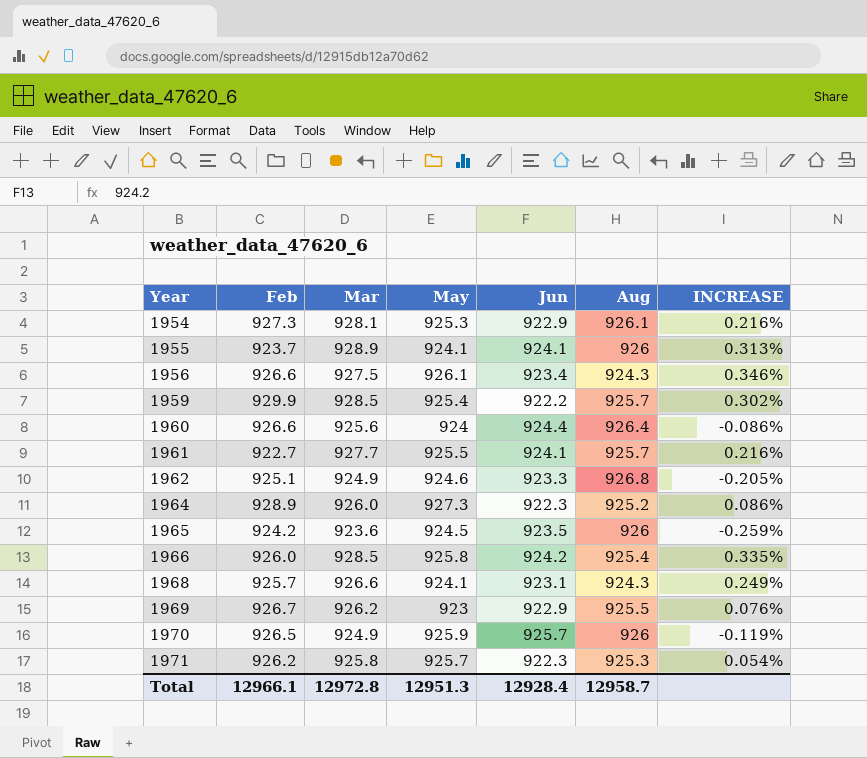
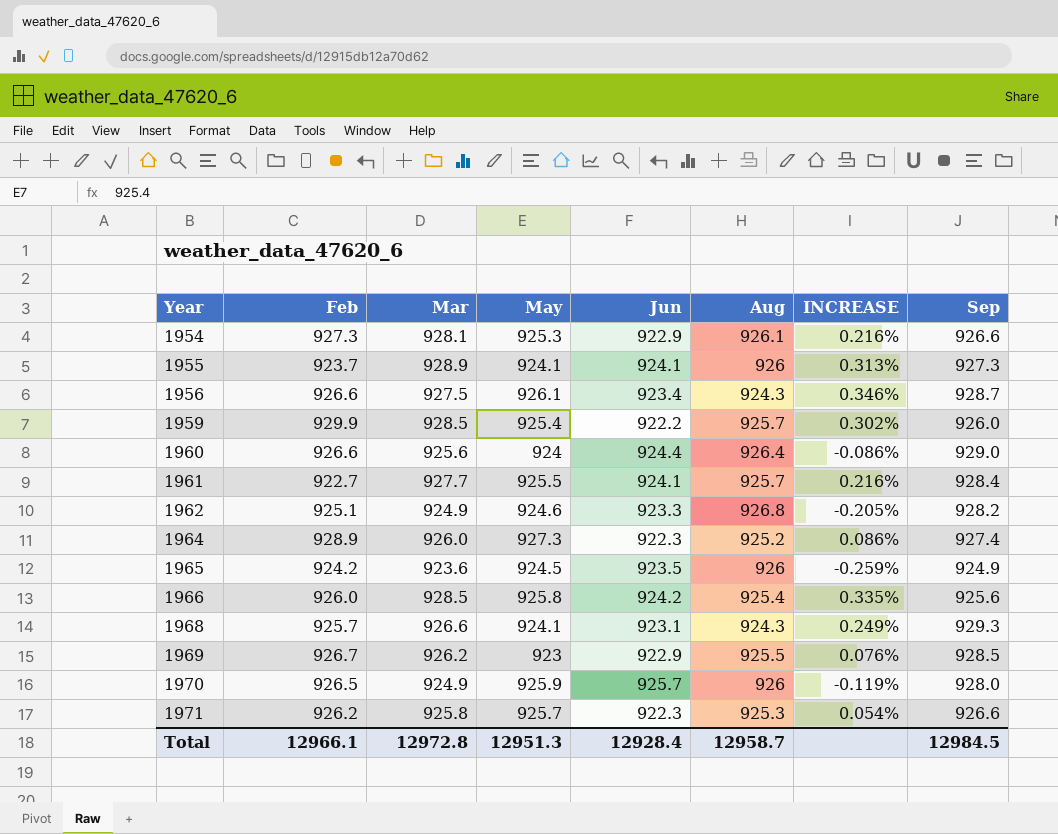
column Sep | position: none -> 8

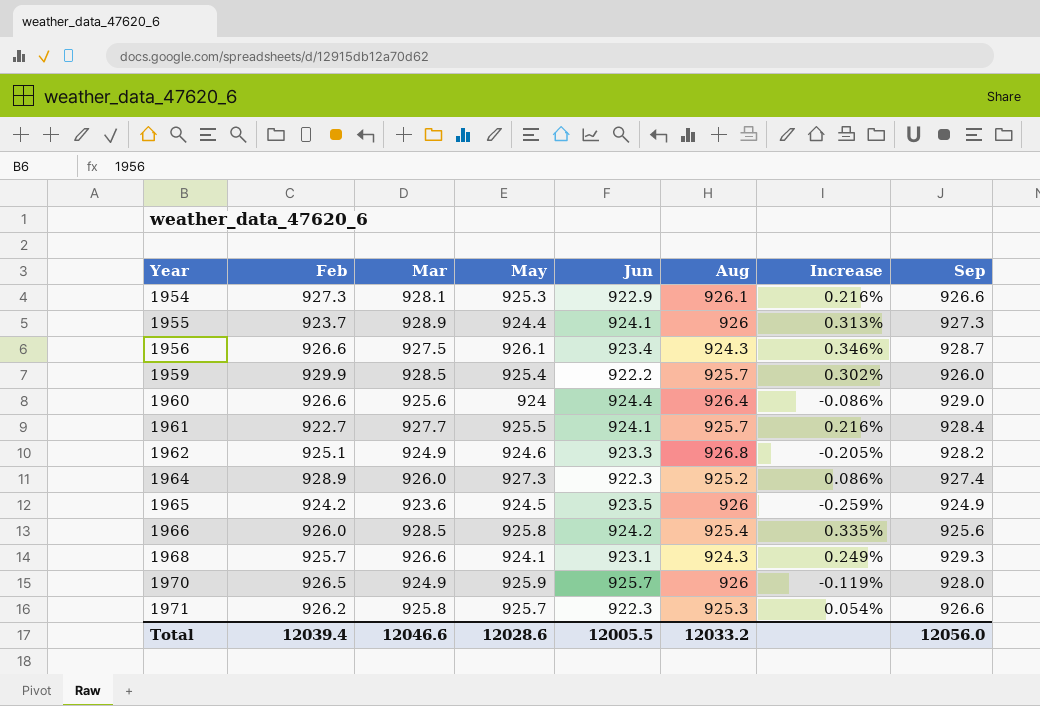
column name: INCREASE -> Increase
row 1969: 926.7 | 926.2 | 923 | 922.9 | 925.5 | 0.076% | 928.5 -> none
1955 | May: 924.1 -> 924.4
Total | Feb: 12966.1 -> 12039.4
Total | Mar: 12972.8 -> 12046.6
Total | May: 12951.3 -> 12028.6
Total | Jun: 12928.4 -> 12005.5
Total | Aug: 12958.7 -> 12033.2
Total | Sep: 12984.5 -> 12056.0

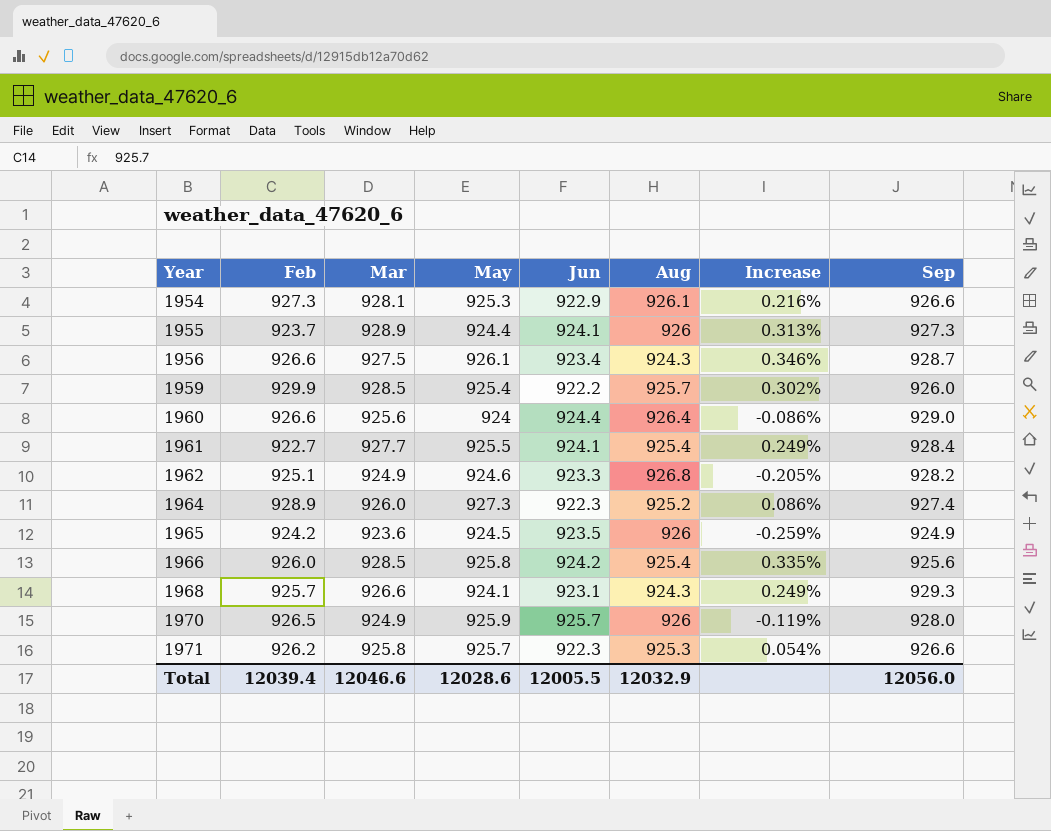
1961 | Aug: 925.7 -> 925.4
1961 | Increase: 0.216% -> 0.249%
Total | Aug: 12033.2 -> 12032.9

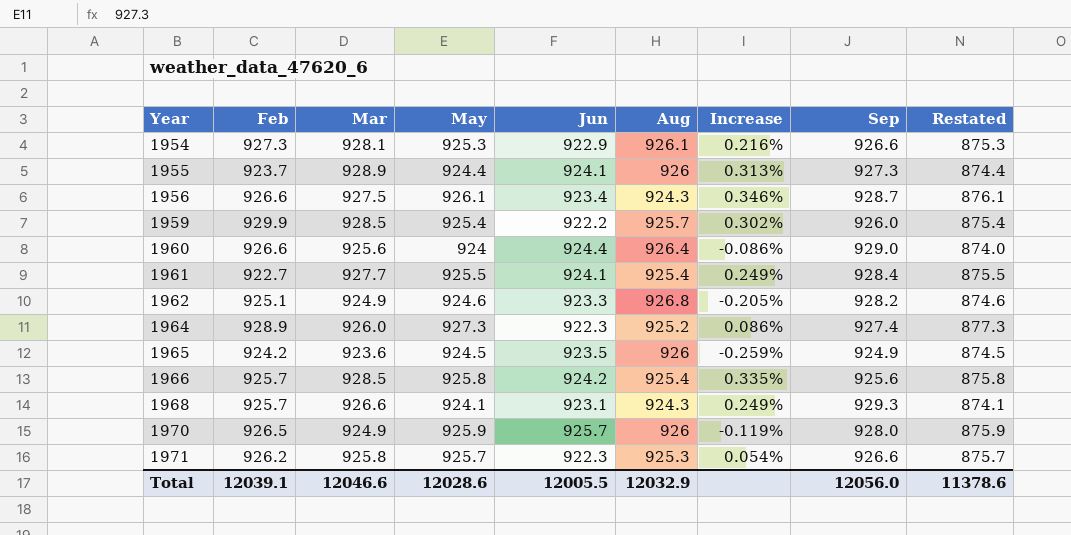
column Restated | formula: none -> [May] - 50
1966 | Feb: 926.0 -> 925.7
Total | Feb: 12039.4 -> 12039.1

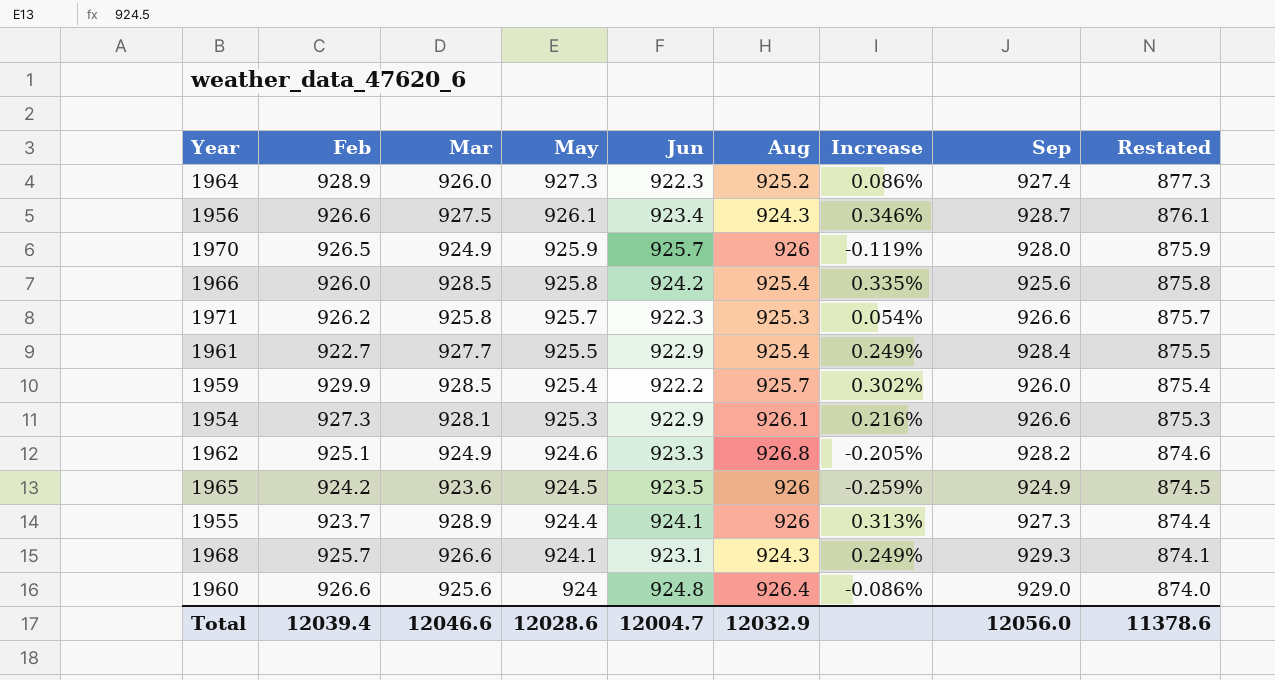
row order: Year ascending -> May descending
1966 | Feb: 925.7 -> 926.0
1961 | Jun: 924.1 -> 922.9
1960 | Jun: 924.4 -> 924.8
Total | Feb: 12039.1 -> 12039.4
Total | Jun: 12005.5 -> 12004.7

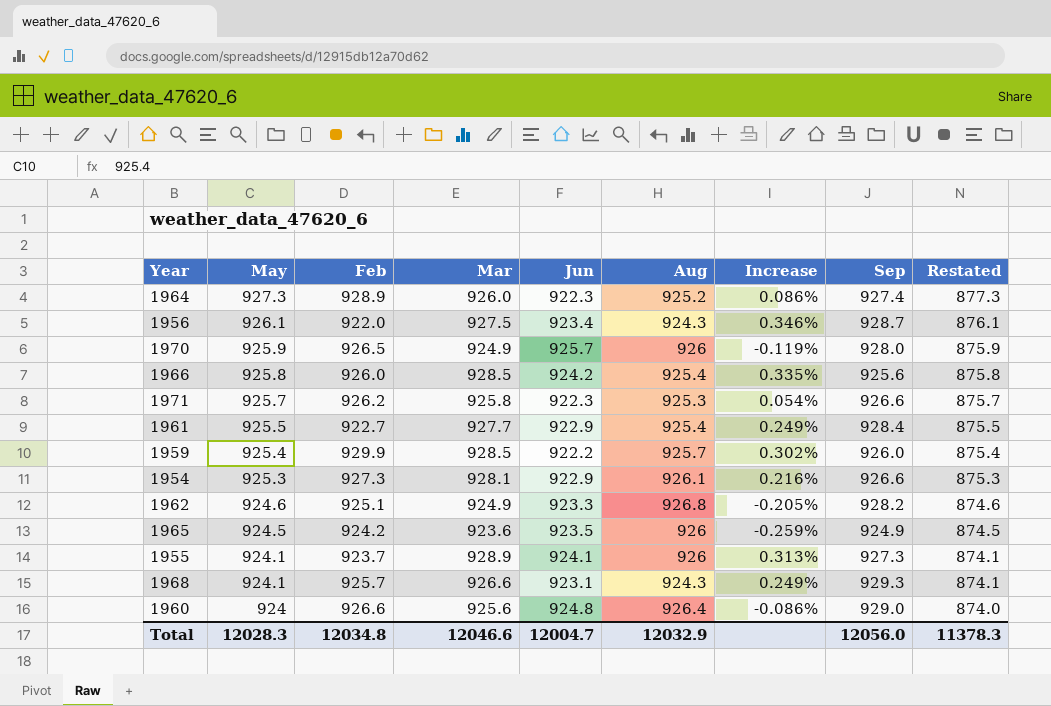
column May | position: 4 -> 2
1956 | Feb: 926.6 -> 922.0
1955 | May: 924.4 -> 924.1
1955 | Restated: 874.4 -> 874.1
Total | May: 12028.6 -> 12028.3
Total | Feb: 12039.4 -> 12034.8
Total | Restated: 11378.6 -> 11378.3

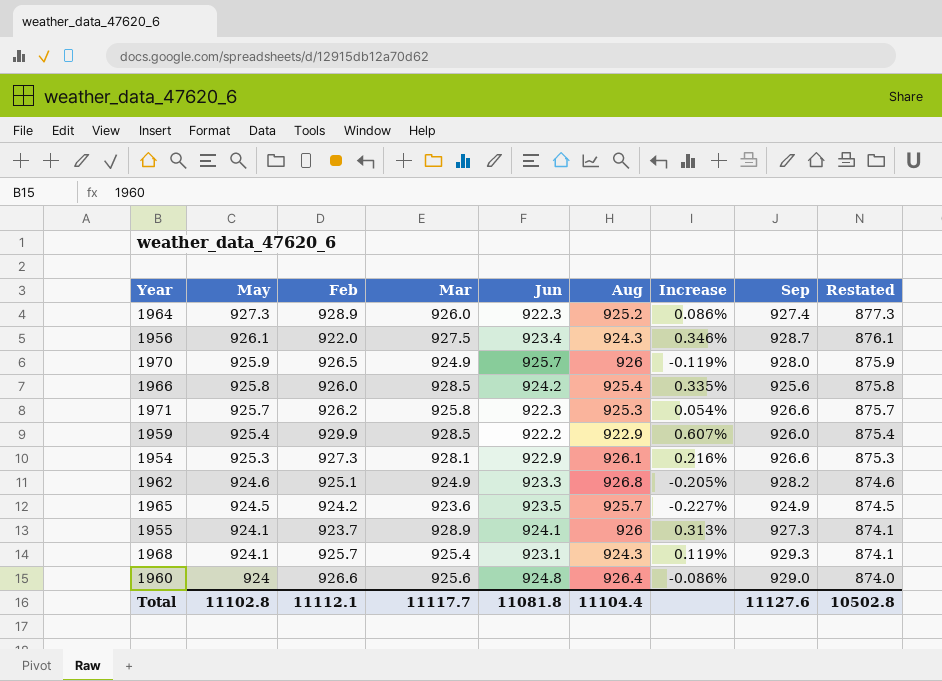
row 1961: 925.5 | 922.7 | 927.7 | 922.9 | 925.4 | 0.249% | 928.4 | 875.5 -> none
1959 | Aug: 925.7 -> 922.9
1959 | Increase: 0.302% -> 0.607%
1965 | Aug: 926 -> 925.7
1965 | Increase: -0.259% -> -0.227%
1968 | Mar: 926.6 -> 925.4
1968 | Increase: 0.249% -> 0.119%
Total | May: 12028.3 -> 11102.8
Total | Feb: 12034.8 -> 11112.1
Total | Mar: 12046.6 -> 11117.7
Total | Jun: 12004.7 -> 11081.8
Total | Aug: 12032.9 -> 11104.4
Total | Sep: 12056.0 -> 11127.6
Total | Restated: 11378.3 -> 10502.8

